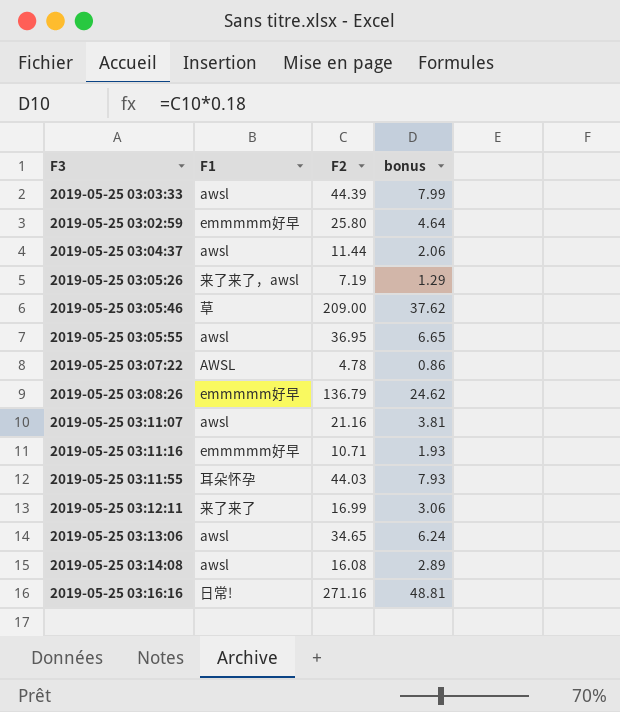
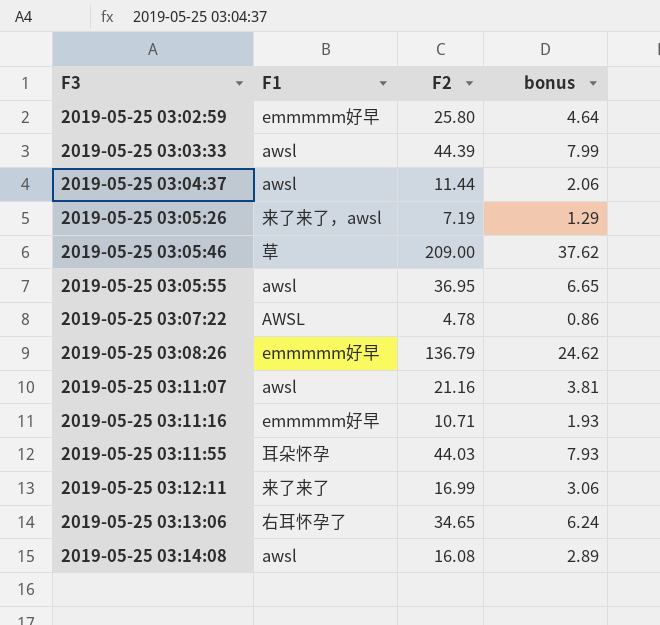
row order: none -> F3 ascending
row 2019-05-25 03:16:16: 日常! | 271.16 | 48.81 -> none
2019-05-25 03:13:06 | F1: awsl -> 右耳怀孕了

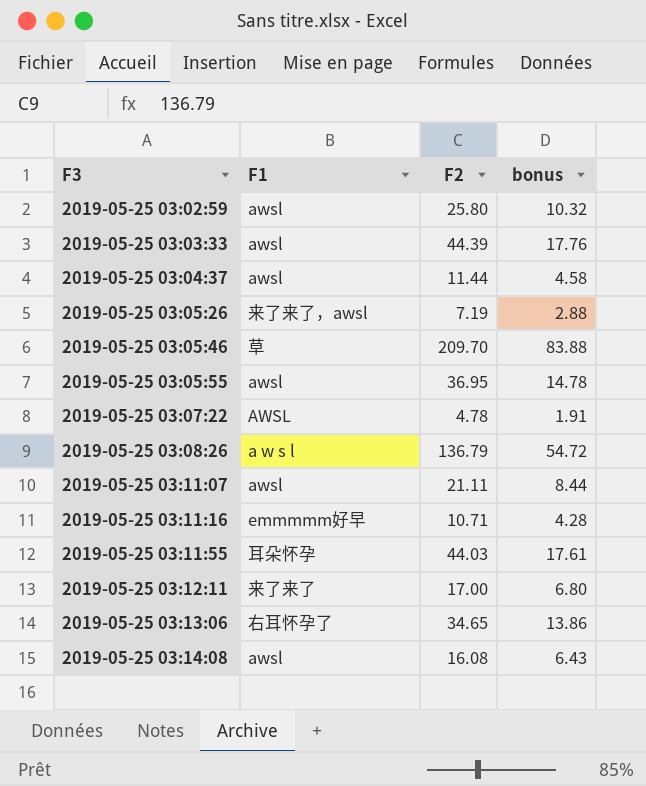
column bonus | formula: [F2] * 0.18 -> [F2] * 0.4
2019-05-25 03:02:59 | F1: emmmmm好早 -> awsl
2019-05-25 03:05:46 | F2: 209.00 -> 209.70
2019-05-25 03:08:26 | F1: emmmmm好早 -> a w s l
2019-05-25 03:11:07 | F2: 21.16 -> 21.11
2019-05-25 03:12:11 | F2: 16.99 -> 17.00

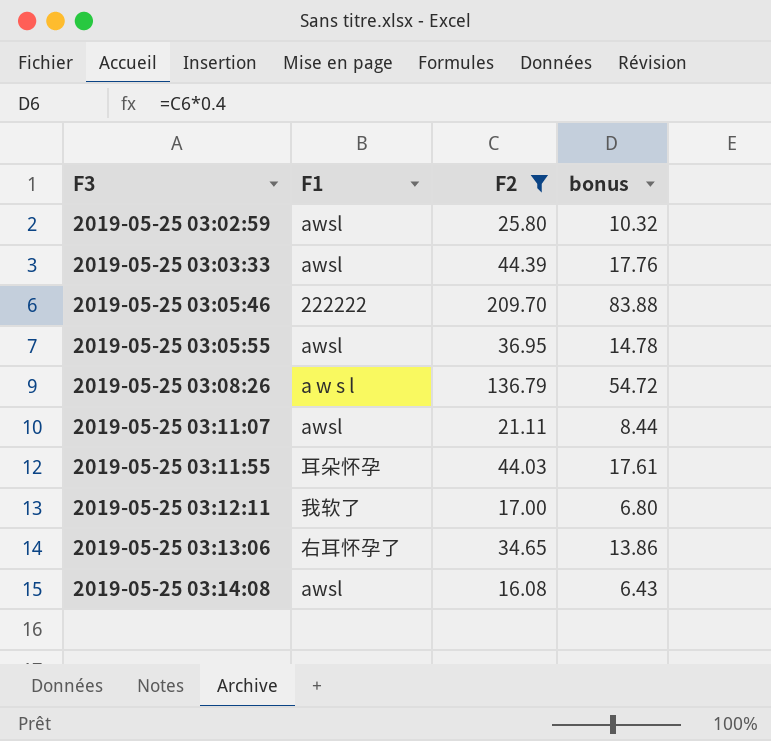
filter: none -> F2 >= 16.08
2019-05-25 03:05:46 | F1: 草 -> 222222
2019-05-25 03:12:11 | F1: 来了来了 -> 我软了

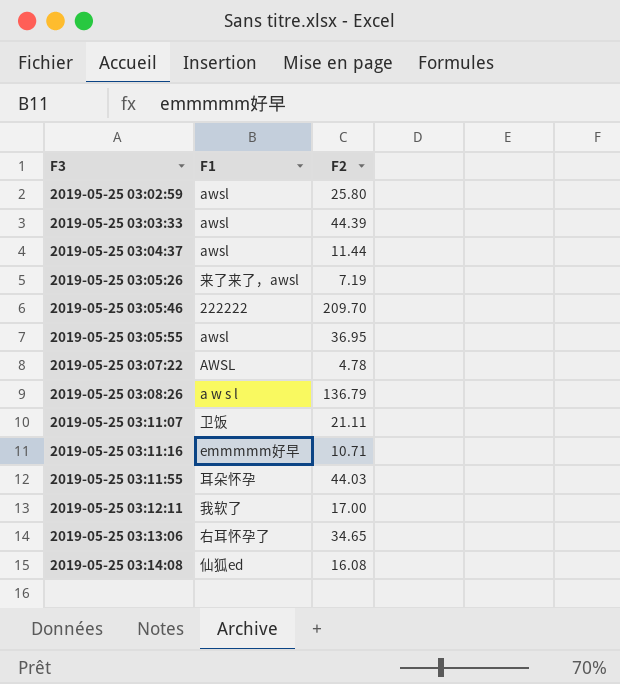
filter: F2 >= 16.08 -> none
column bonus | formula: [F2] * 0.4 -> none
2019-05-25 03:11:07 | F1: awsl -> 卫饭
2019-05-25 03:14:08 | F1: awsl -> 仙狐ed

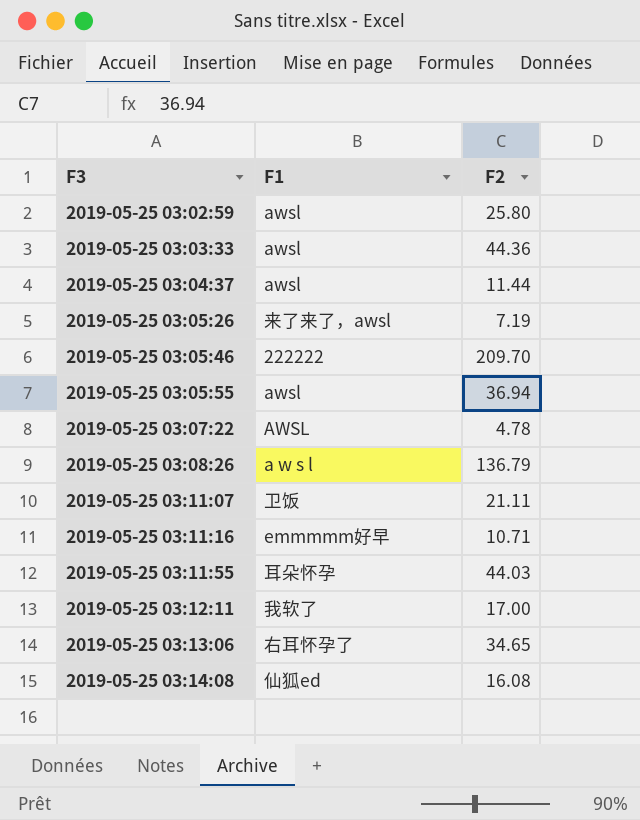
2019-05-25 03:03:33 | F2: 44.39 -> 44.36
2019-05-25 03:05:55 | F2: 36.95 -> 36.94

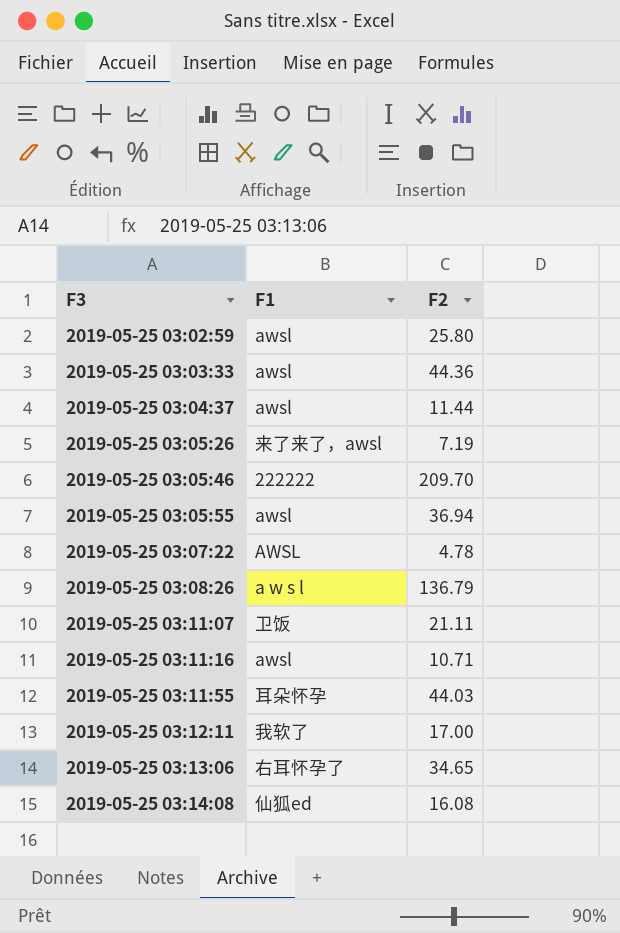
2019-05-25 03:11:16 | F1: emmmmm好早 -> awsl

